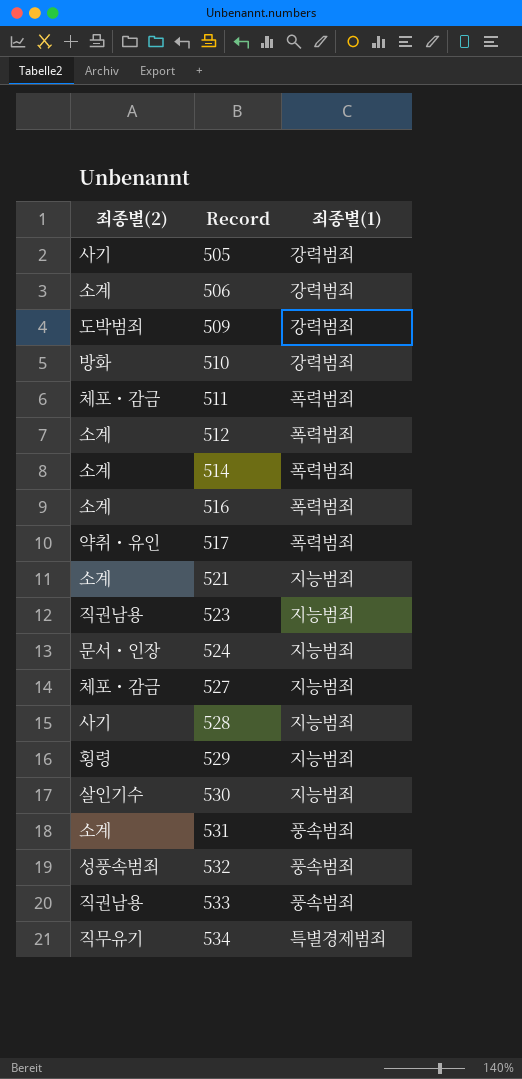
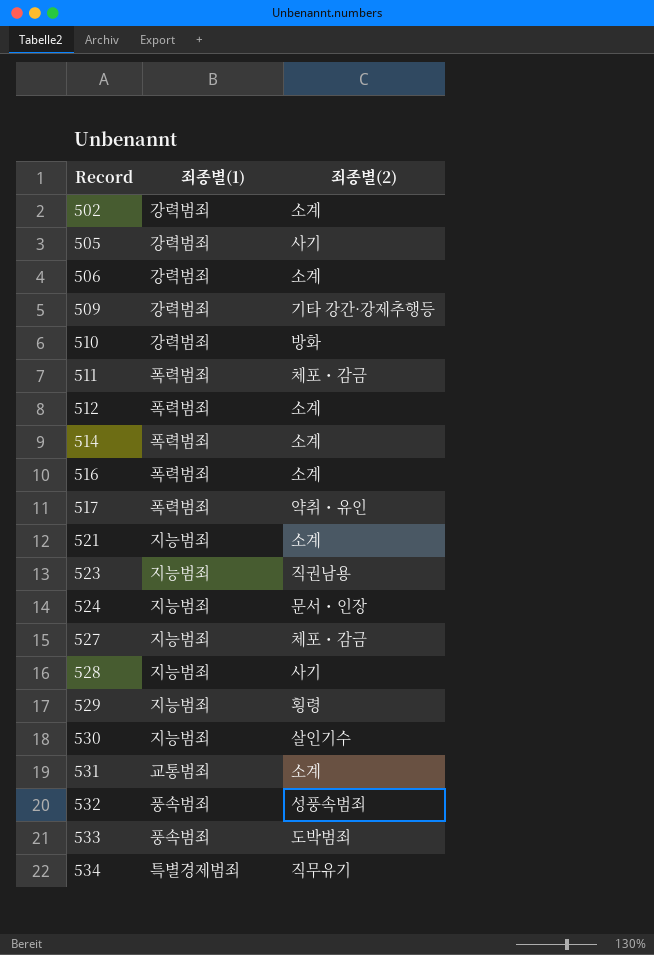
column 죄종별(2) | position: 1 -> 3
row 502: none -> 강력범죄 | 소계
509 | 죄종별(2): 도박범죄 -> 기타 강간·강제추행등
531 | 죄종별(1): 풍속범죄 -> 교통범죄
533 | 죄종별(2): 직권남용 -> 도박범죄

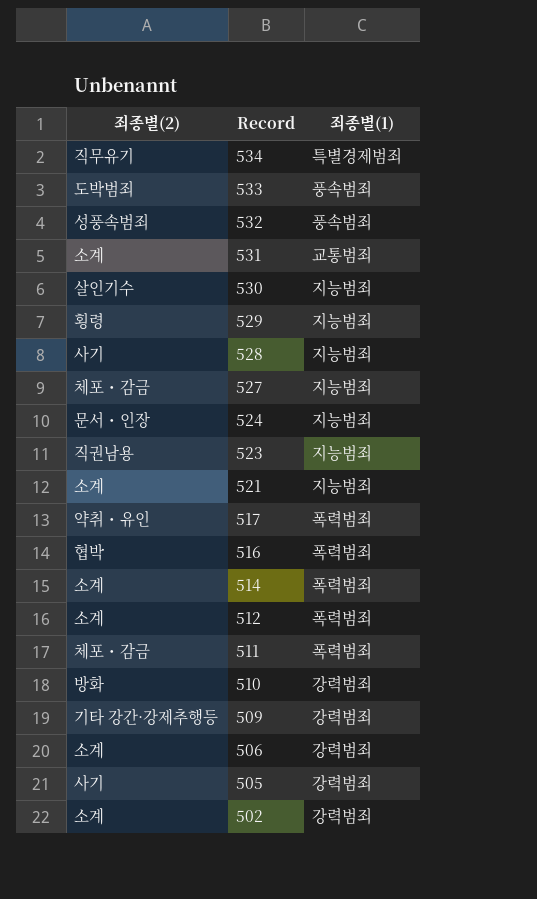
row order: Record ascending -> Record descending
column 죄종별(2) | position: 3 -> 1
516 | 죄종별(2): 소계 -> 협박

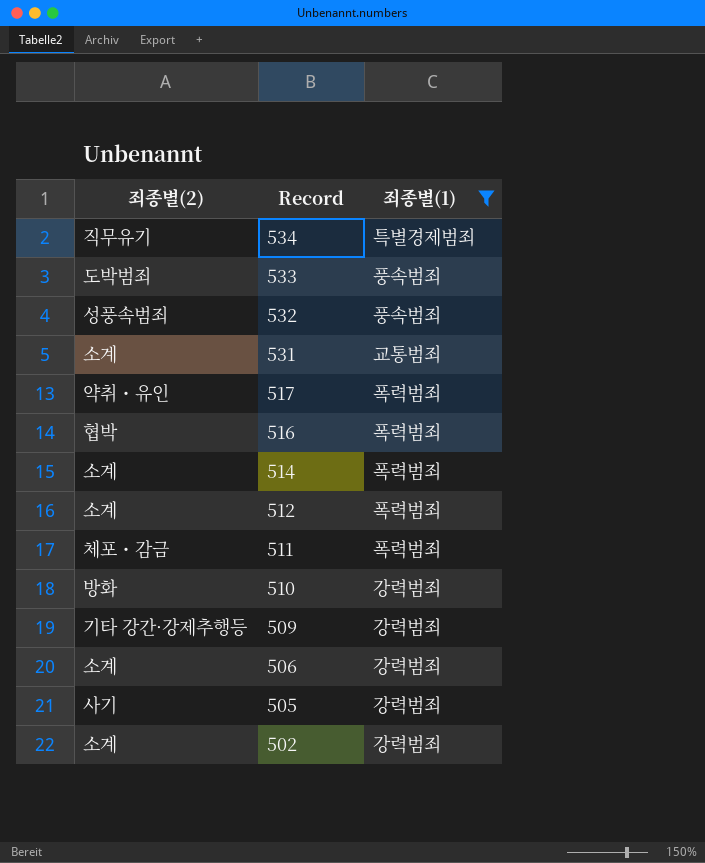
filter: none -> 죄종별(1) != 지능범죄

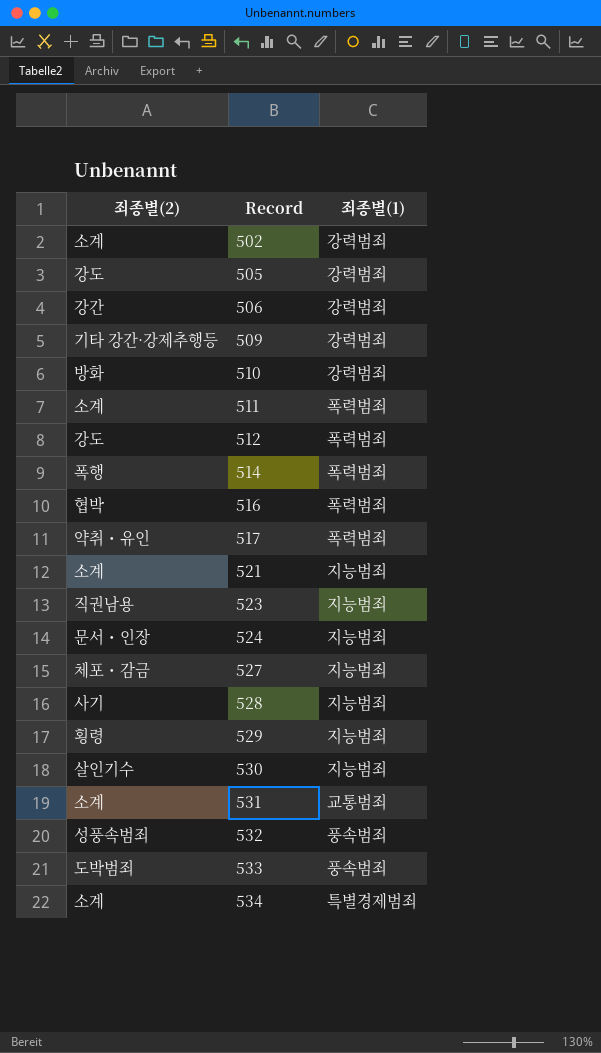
filter: 죄종별(1) != 지능범죄 -> none
row order: Record descending -> Record ascending
505 | 죄종별(2): 사기 -> 강도
506 | 죄종별(2): 소계 -> 강간
511 | 죄종별(2): 체포・감금 -> 소계
512 | 죄종별(2): 소계 -> 강도
514 | 죄종별(2): 소계 -> 폭행
534 | 죄종별(2): 직무유기 -> 소계

